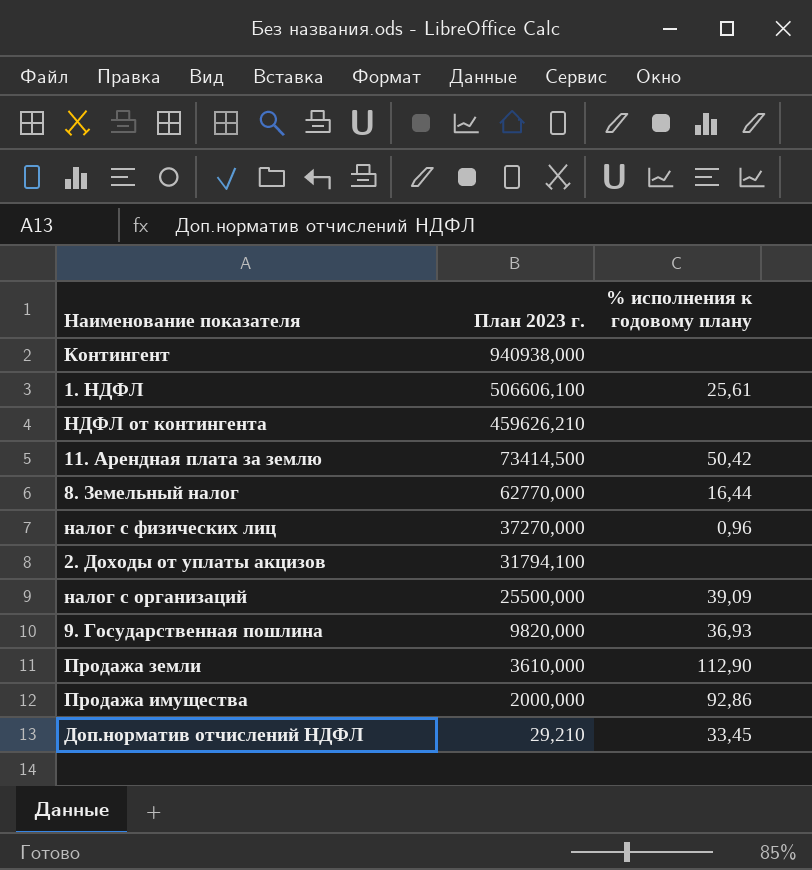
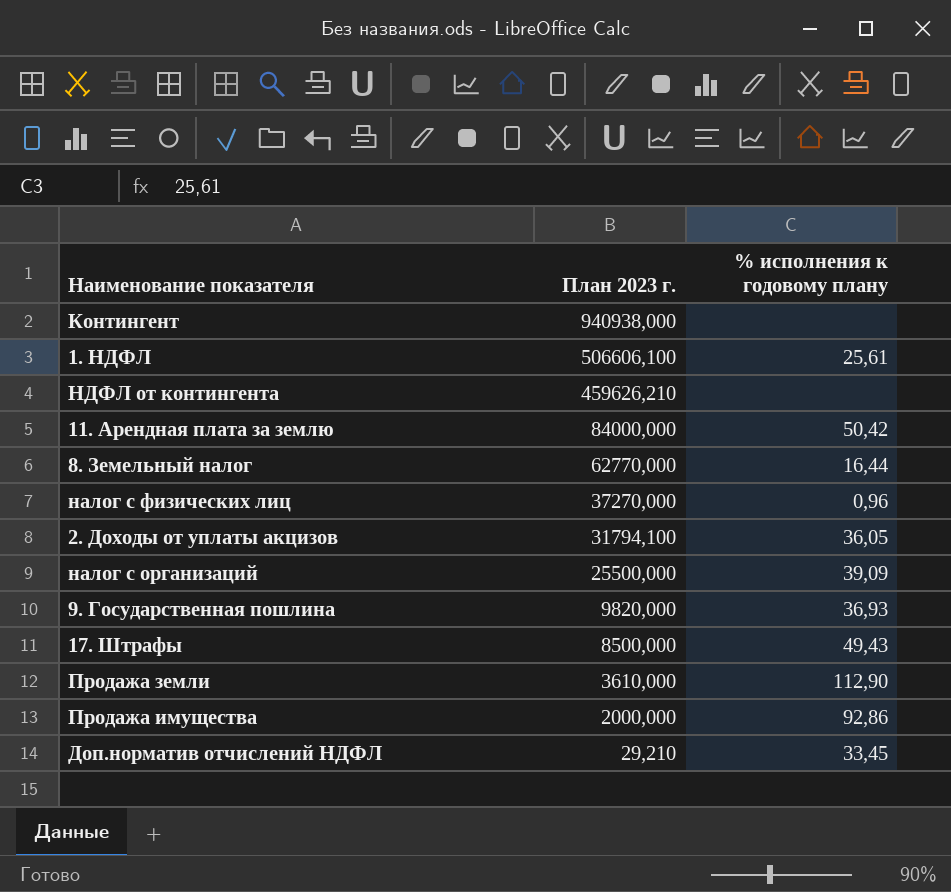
11. Арендная плата за землю | План 2023 г.: 73414,500 -> 84000,000
2. Доходы от уплаты акцизов | % исполнения к годовому плану: none -> 36,05
row 17. Штрафы: none -> 8500,000 | 49,43

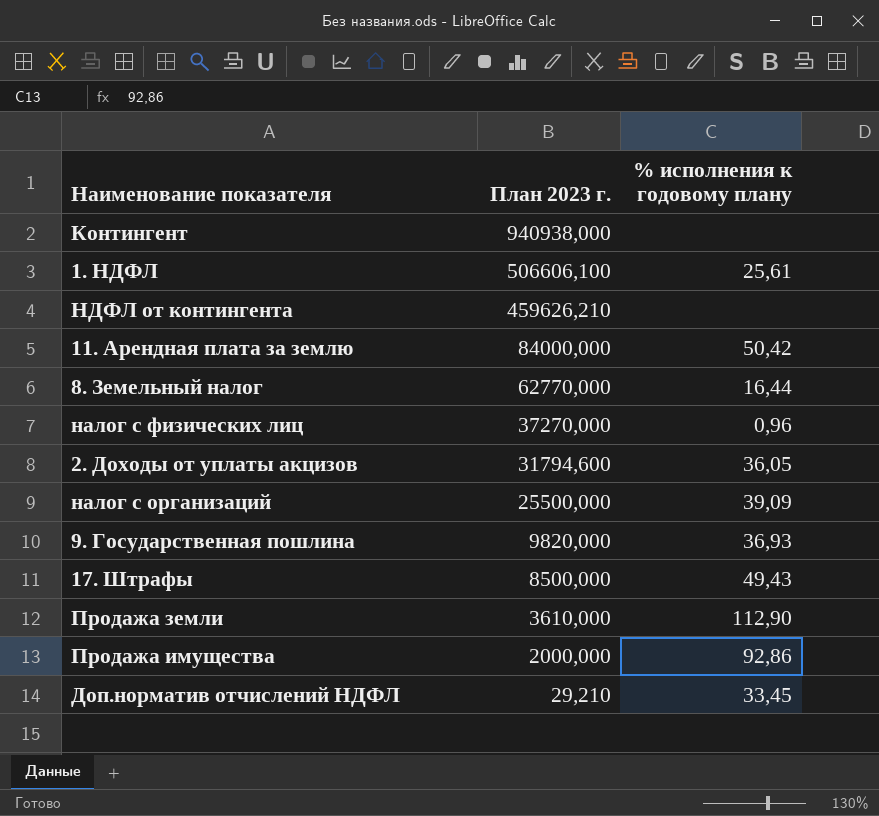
2. Доходы от уплаты акцизов | План 2023 г.: 31794,100 -> 31794,600

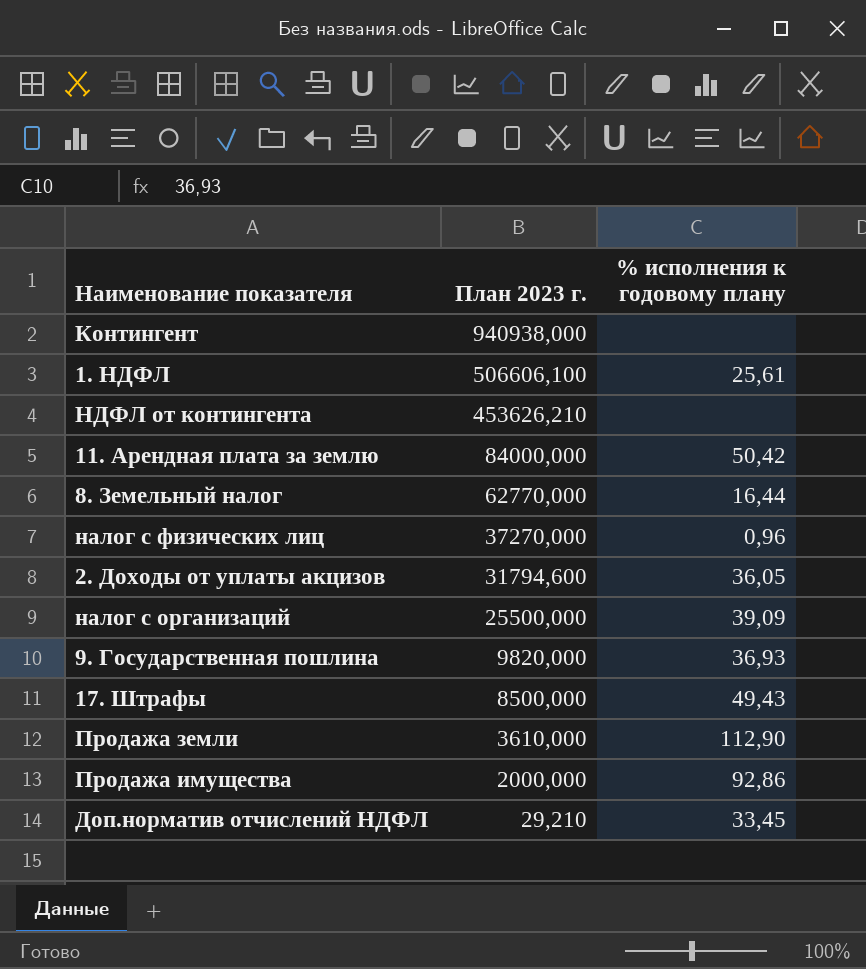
НДФЛ от контингента | План 2023 г.: 459626,210 -> 453626,210

